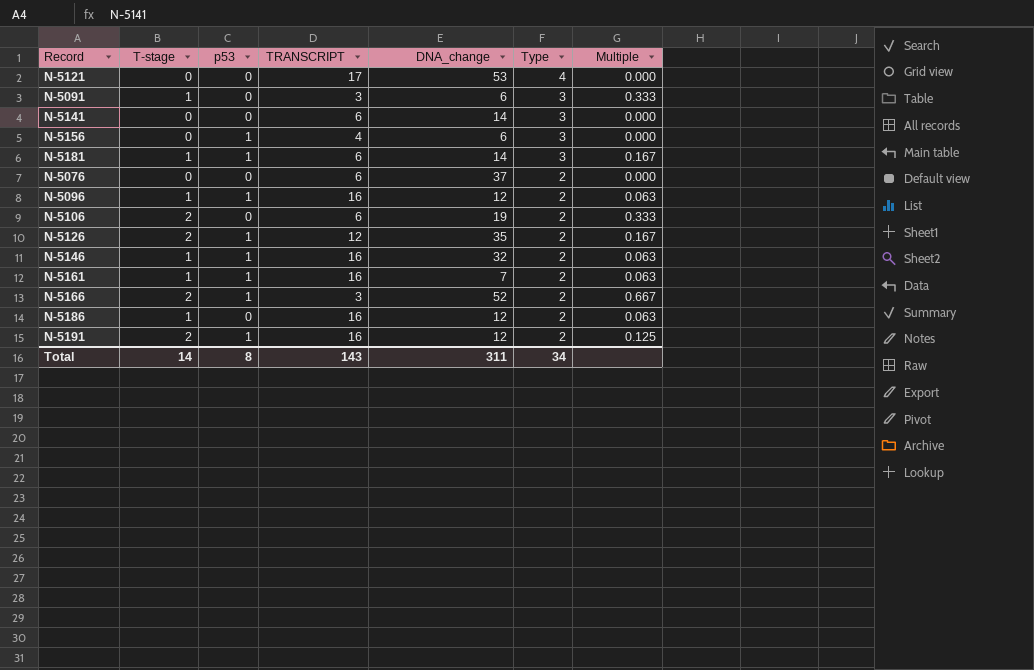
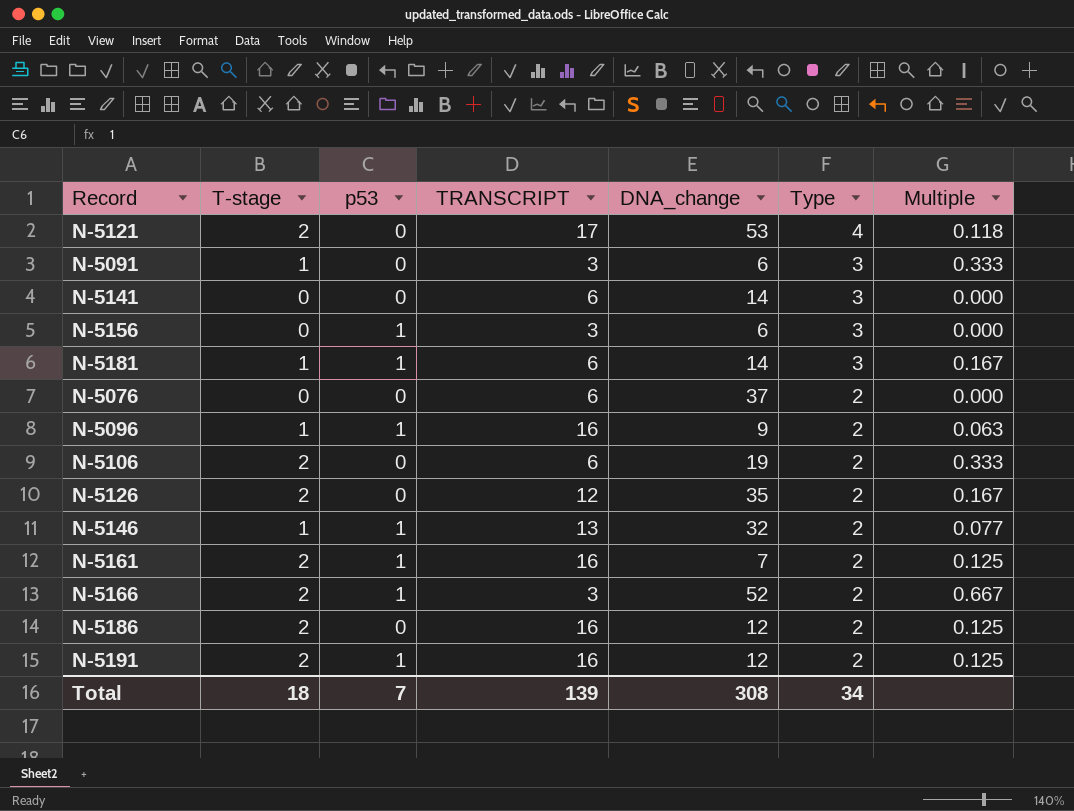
N-5121 | T-stage: 0 -> 2
N-5121 | Multiple: 0.000 -> 0.118
N-5156 | TRANSCRIPT: 4 -> 3
N-5096 | DNA_change: 12 -> 9
N-5126 | p53: 1 -> 0
N-5146 | TRANSCRIPT: 16 -> 13
N-5146 | Multiple: 0.063 -> 0.077
N-5161 | T-stage: 1 -> 2
N-5161 | Multiple: 0.063 -> 0.125
N-5186 | T-stage: 1 -> 2
N-5186 | Multiple: 0.063 -> 0.125
Total | T-stage: 14 -> 18
Total | p53: 8 -> 7
Total | TRANSCRIPT: 143 -> 139
Total | DNA_change: 311 -> 308

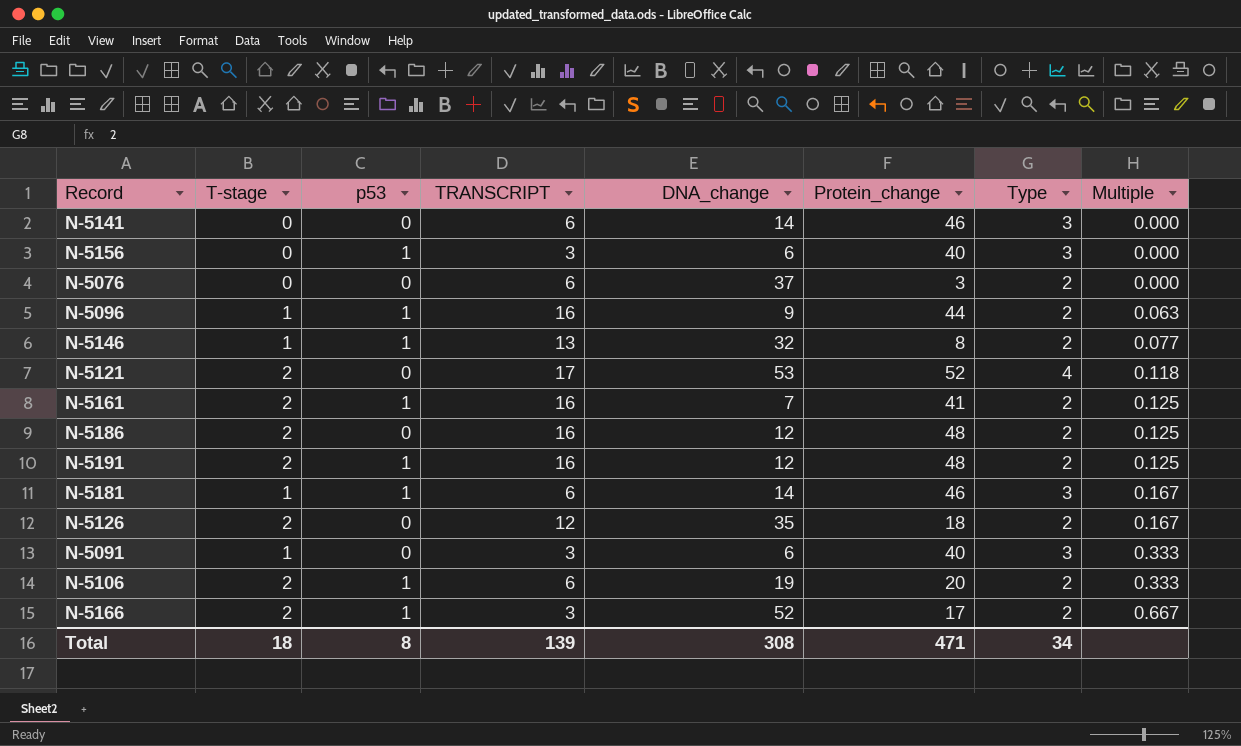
row order: Type descending -> Multiple ascending
column Protein_change | position: none -> 6
N-5106 | p53: 0 -> 1
Total | p53: 7 -> 8

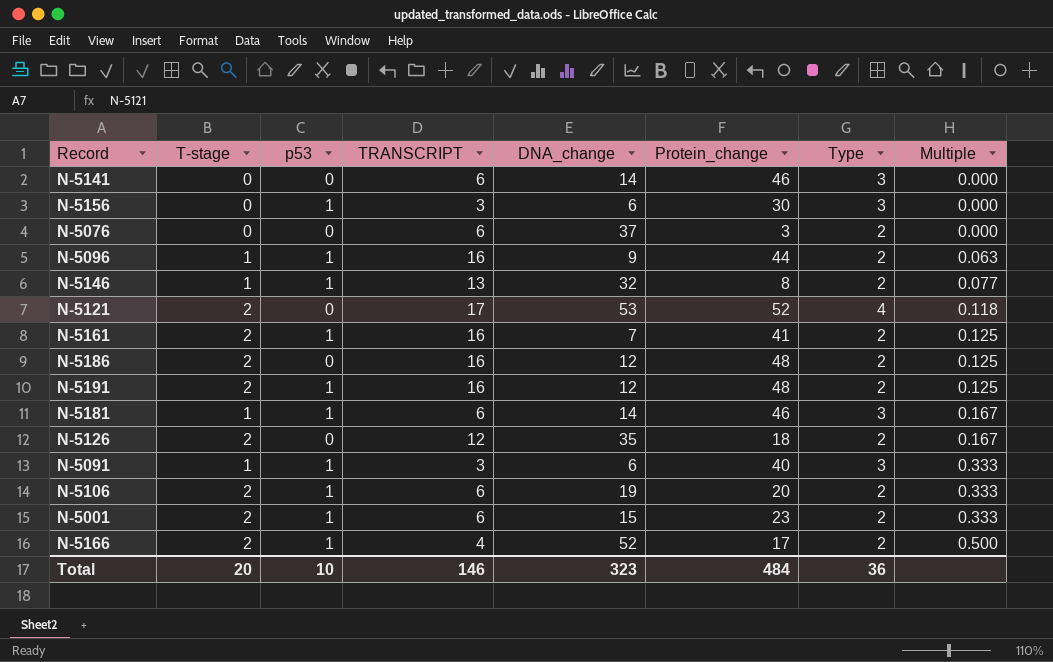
N-5156 | Protein_change: 40 -> 30
N-5091 | p53: 0 -> 1
row N-5001: none -> 2 | 1 | 6 | 15 | 23 | 2 | 0.333
N-5166 | TRANSCRIPT: 3 -> 4
N-5166 | Multiple: 0.667 -> 0.500
Total | T-stage: 18 -> 20
Total | p53: 8 -> 10
Total | TRANSCRIPT: 139 -> 146
Total | DNA_change: 308 -> 323
Total | Protein_change: 471 -> 484
Total | Type: 34 -> 36

